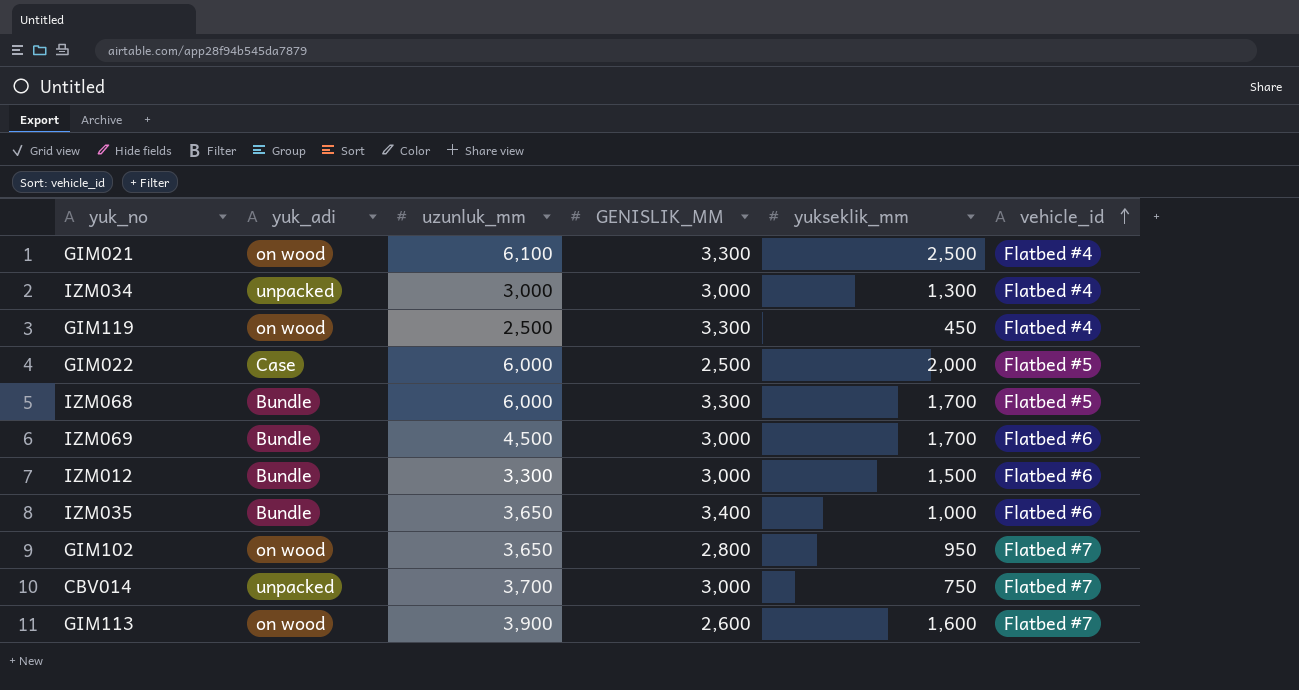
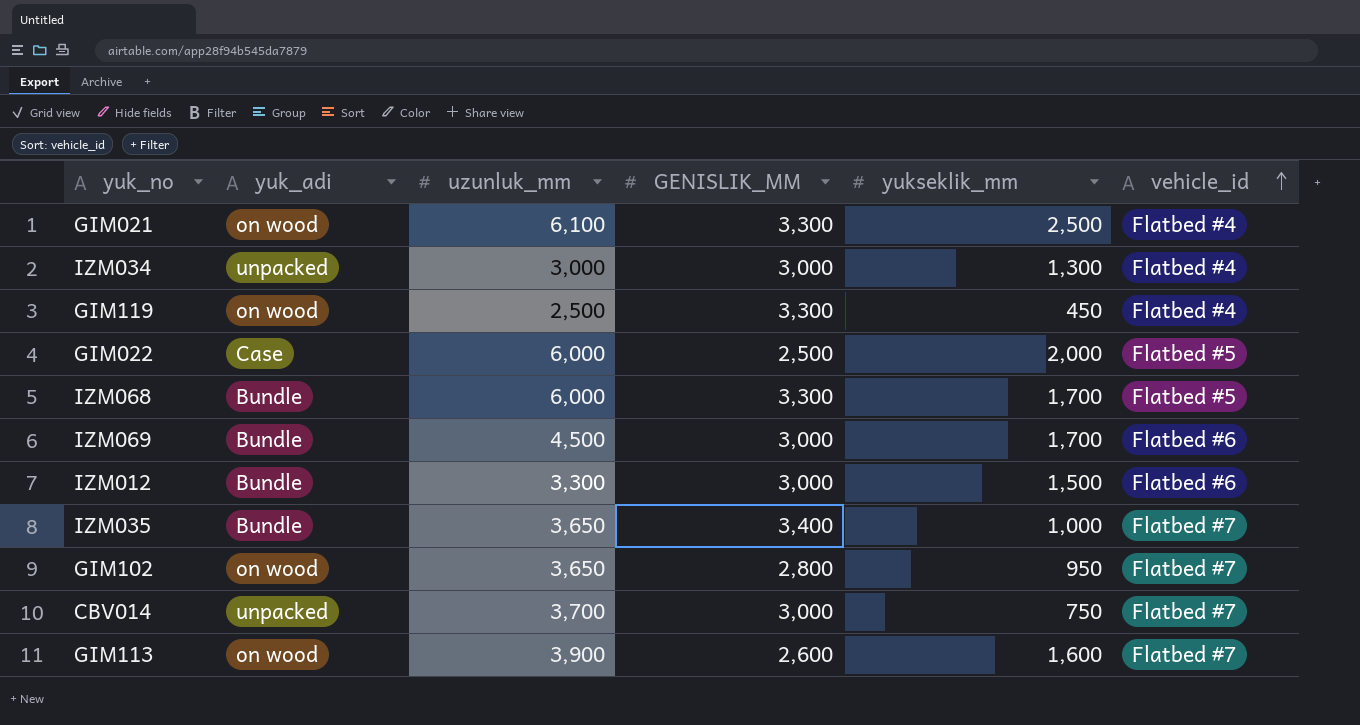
IZM035 | vehicle_id: Flatbed #6 -> Flatbed #7

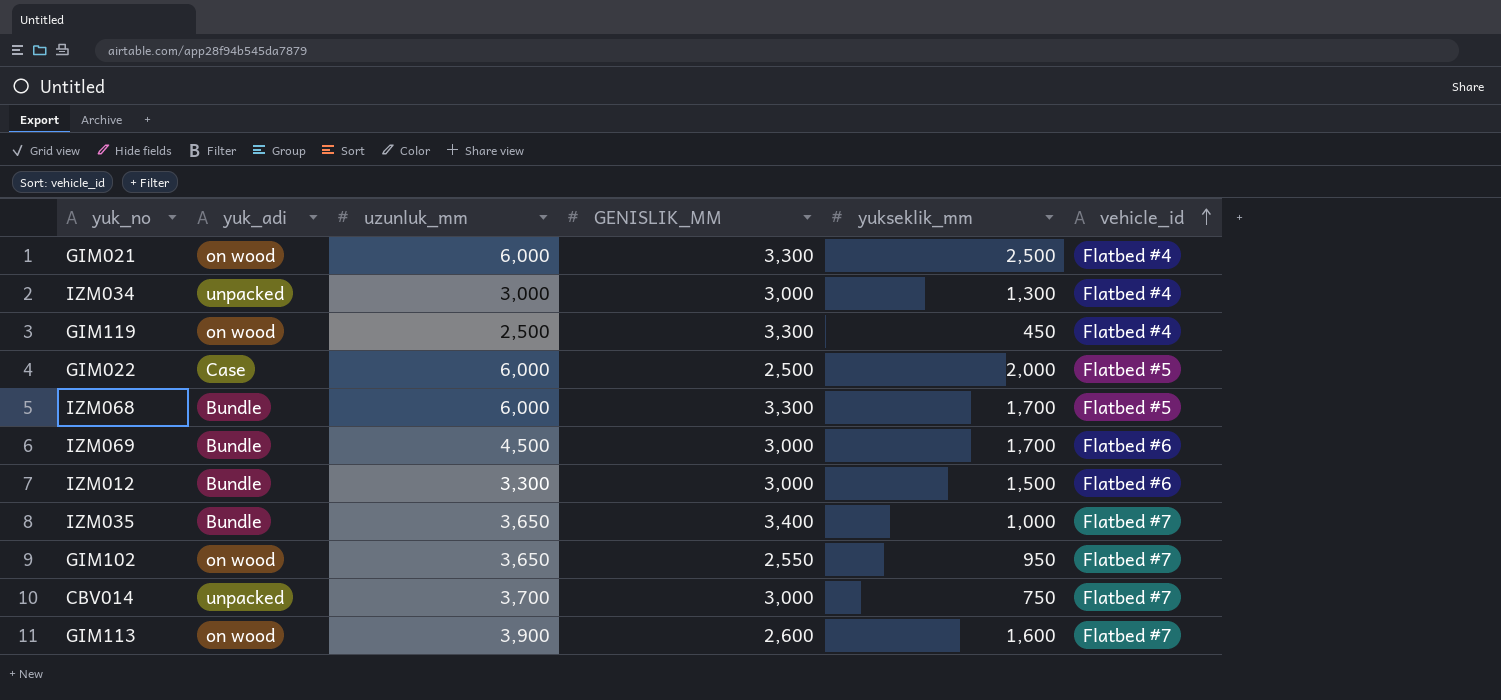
GIM021 | uzunluk_mm: 6,100 -> 6,000
GIM102 | GENISLIK_MM: 2,800 -> 2,550

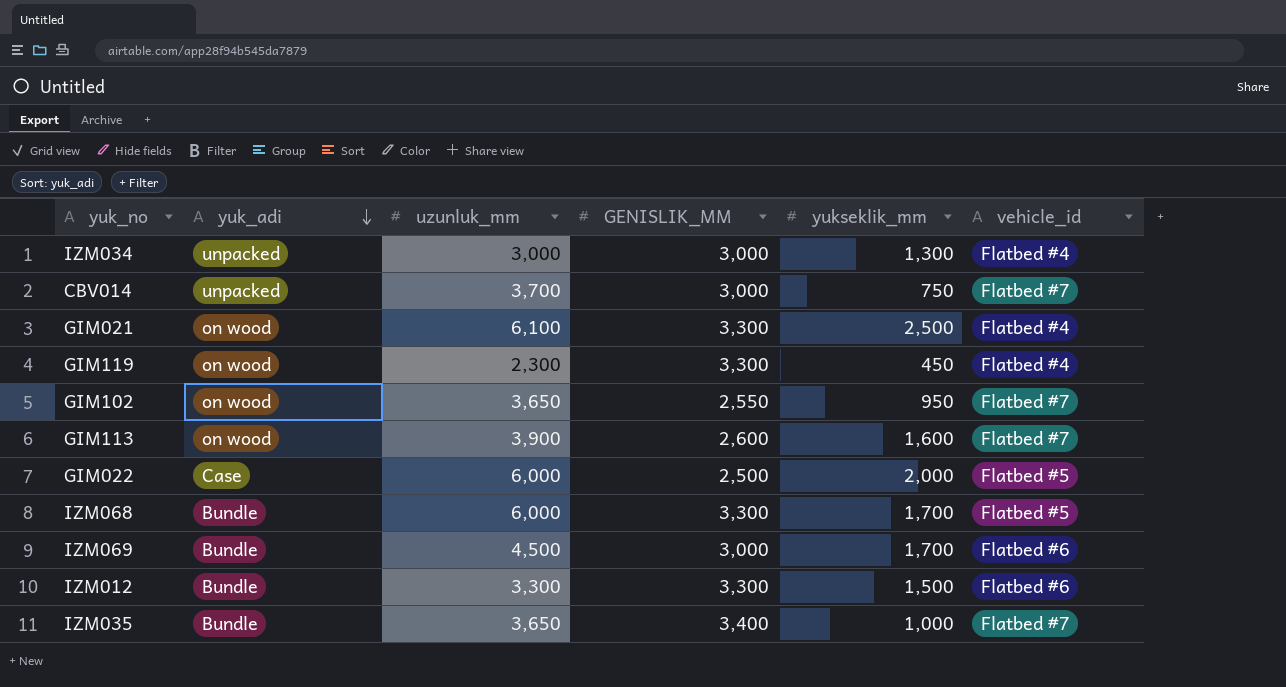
row order: vehicle_id ascending -> yuk_adi descending
GIM021 | uzunluk_mm: 6,000 -> 6,100
GIM119 | uzunluk_mm: 2,500 -> 2,300
IZM012 | GENISLIK_MM: 3,000 -> 3,300

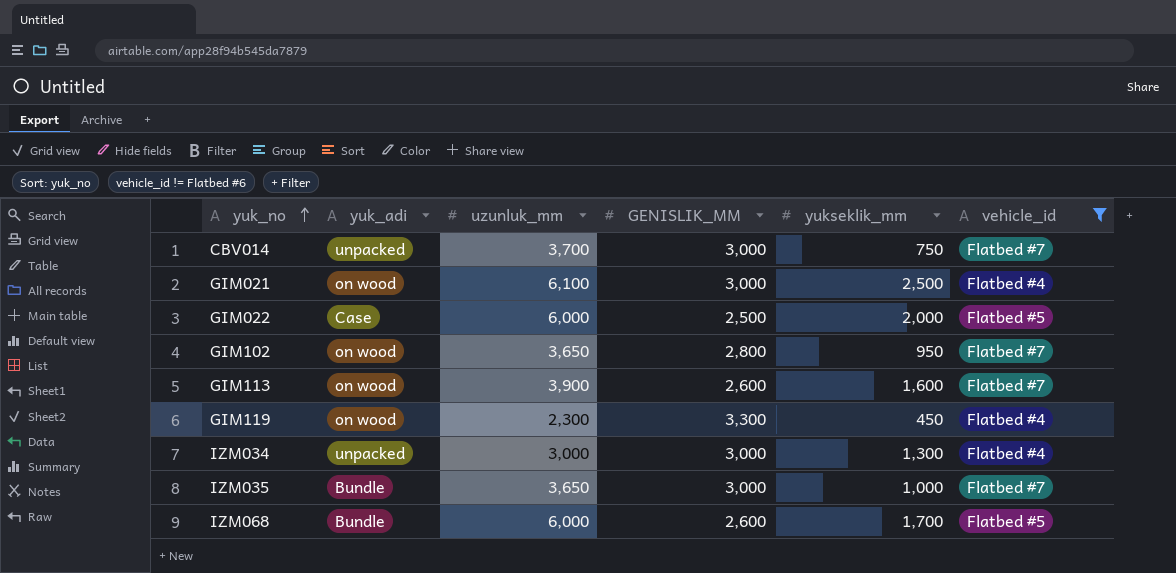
filter: none -> vehicle_id != Flatbed #6
row order: yuk_adi descending -> yuk_no ascending
GIM021 | GENISLIK_MM: 3,300 -> 3,000
GIM102 | GENISLIK_MM: 2,550 -> 2,800
IZM035 | GENISLIK_MM: 3,400 -> 3,000
IZM068 | GENISLIK_MM: 3,300 -> 2,600

